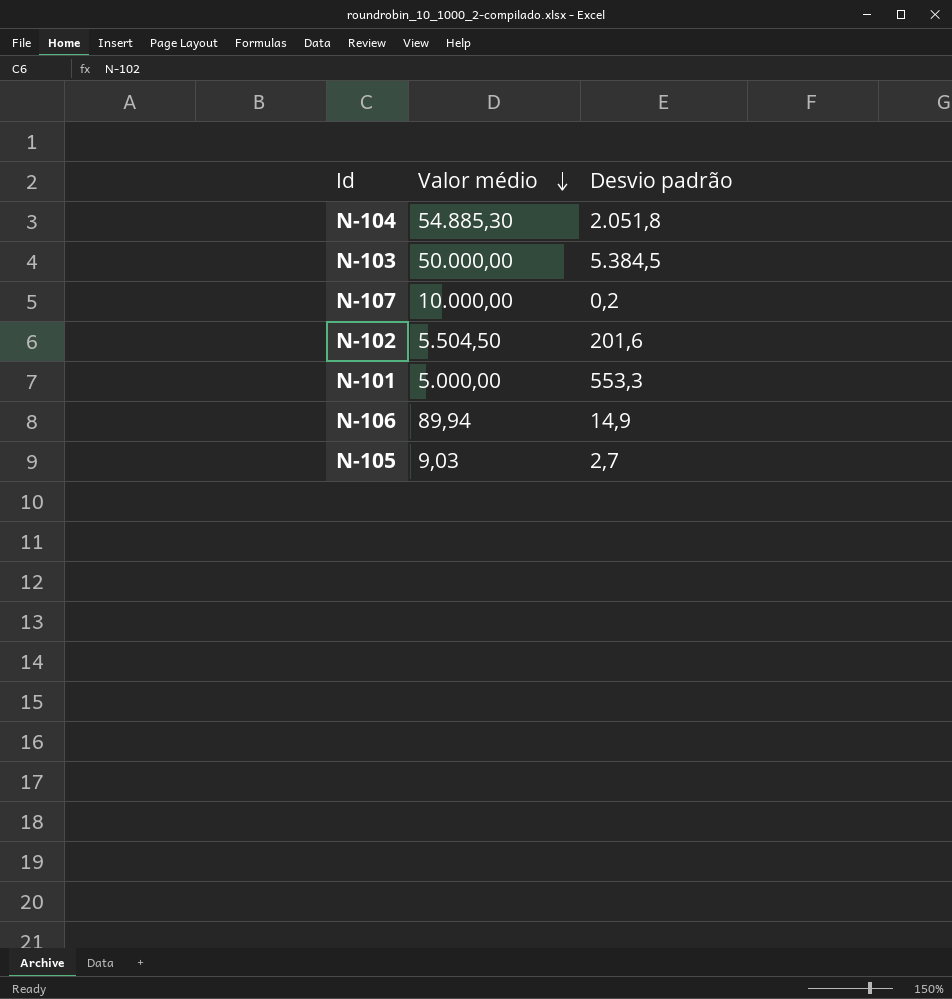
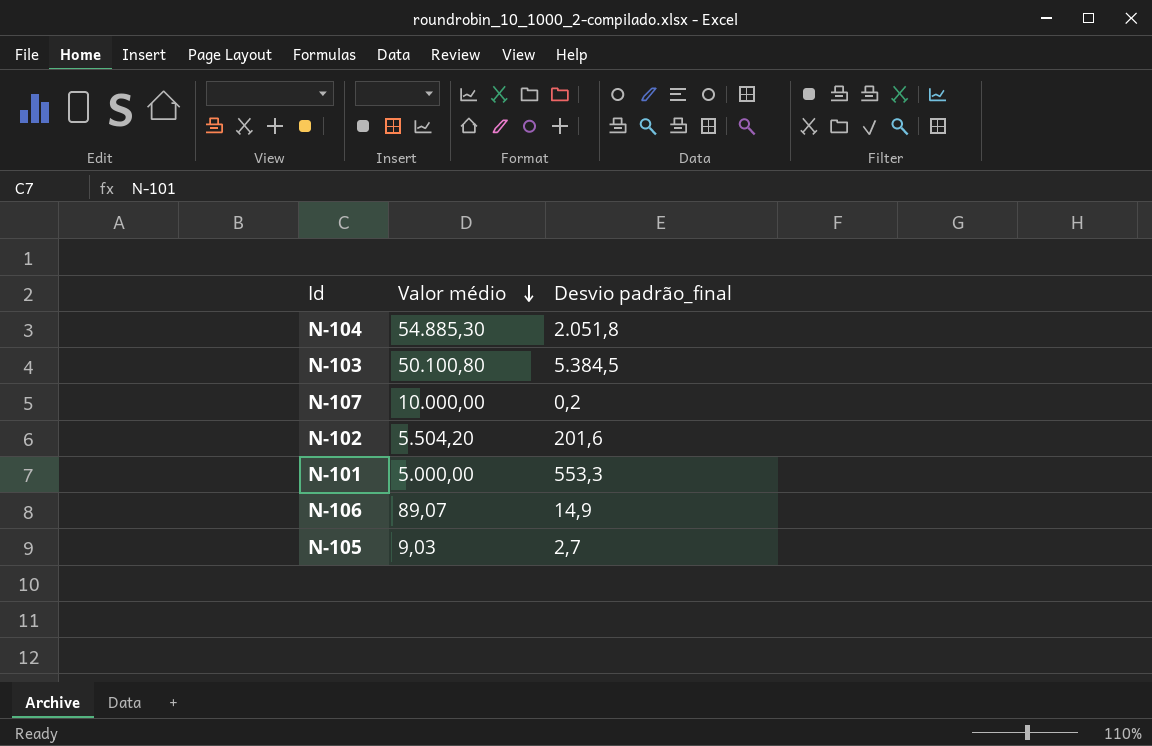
column name: Desvio padrão -> Desvio padrão_final
N-103 | Valor médio: 50.000,00 -> 50.100,80
N-102 | Valor médio: 5.504,50 -> 5.504,20
N-106 | Valor médio: 89,94 -> 89,07

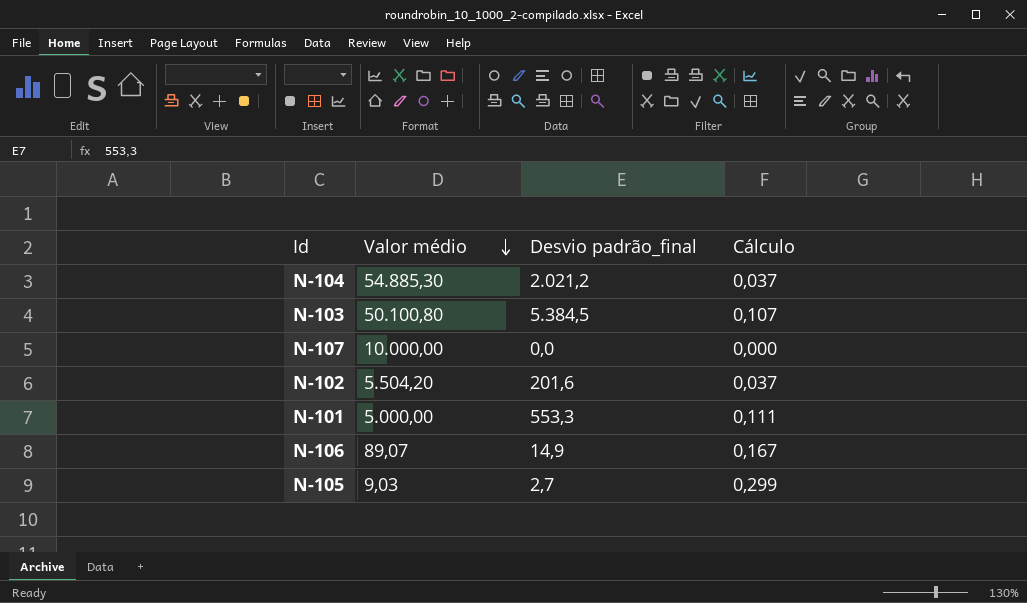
column Cálculo | formula: none -> [Desvio padrão_final] / [Valor médio]
N-104 | Desvio padrão_final: 2.051,8 -> 2.021,2
N-107 | Desvio padrão_final: 0,2 -> 0,0

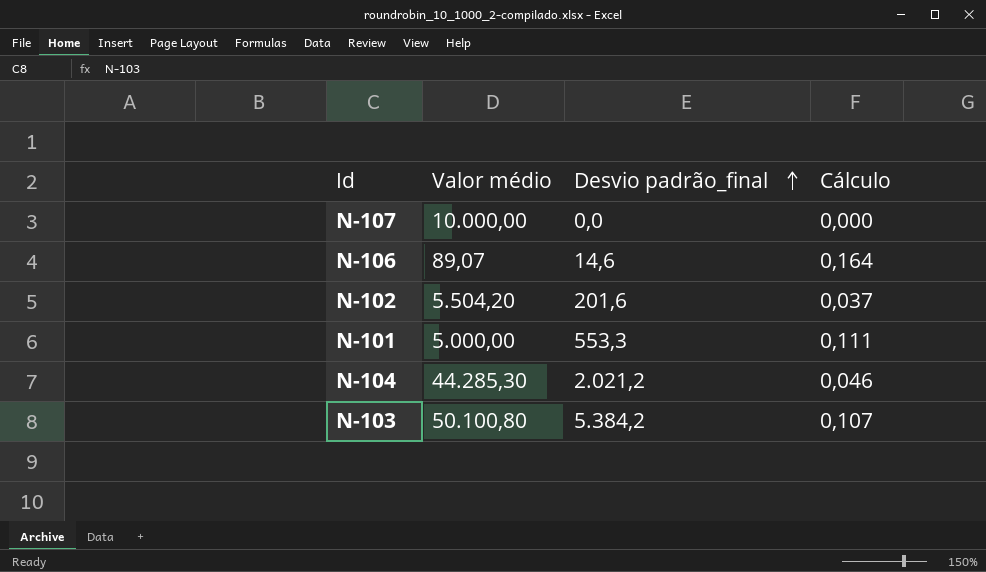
row order: Valor médio descending -> Desvio padrão_final ascending
row N-105: 9,03 | 2,7 | 0,299 -> none
N-106 | Desvio padrão_final: 14,9 -> 14,6
N-106 | Cálculo: 0,167 -> 0,164
N-104 | Valor médio: 54.885,30 -> 44.285,30
N-104 | Cálculo: 0,037 -> 0,046
N-103 | Desvio padrão_final: 5.384,5 -> 5.384,2

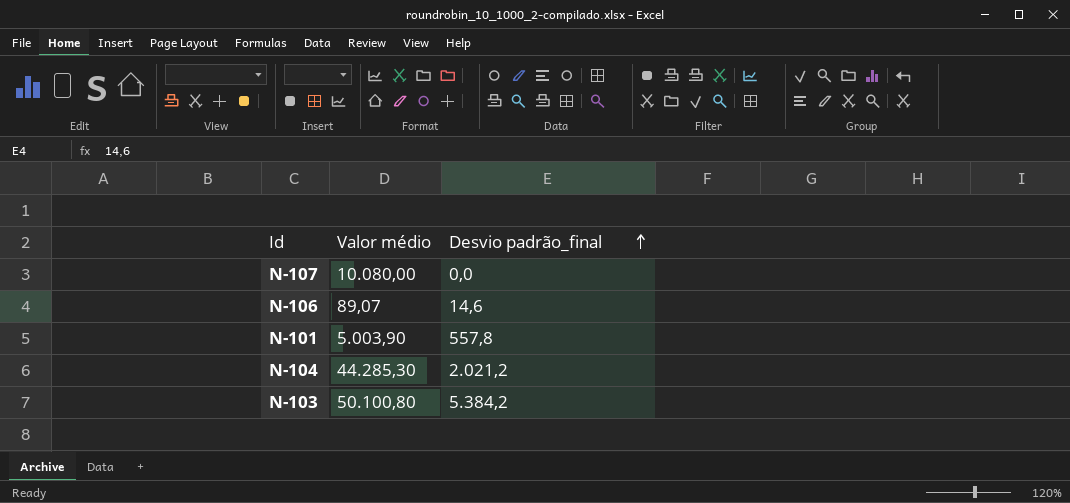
column Cálculo | formula: [Desvio padrão_final] / [Valor médio] -> none
row N-102: 5.504,20 | 201,6 | 0,037 -> none
N-107 | Valor médio: 10.000,00 -> 10.080,00
N-101 | Valor médio: 5.000,00 -> 5.003,90
N-101 | Desvio padrão_final: 553,3 -> 557,8

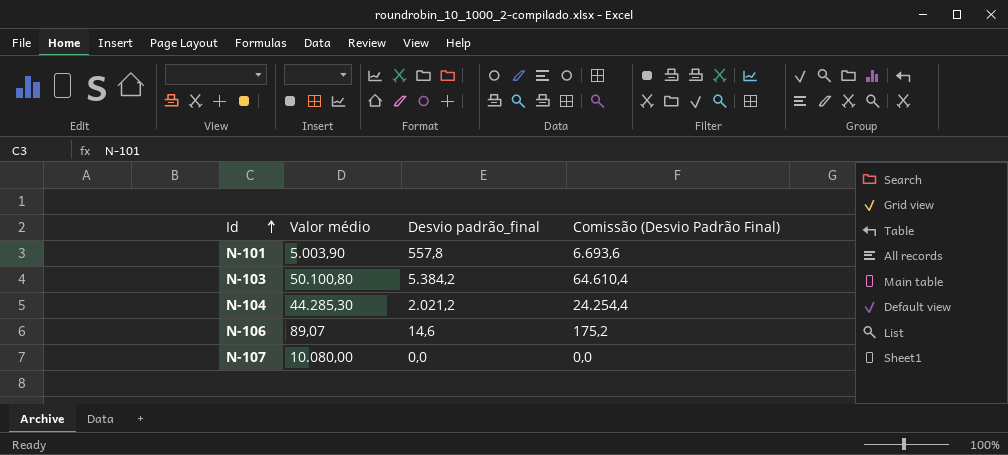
row order: Desvio padrão_final ascending -> Id ascending
column Comissão (Desvio Padrão Final) | formula: none -> [Desvio padrão_final] * 12

